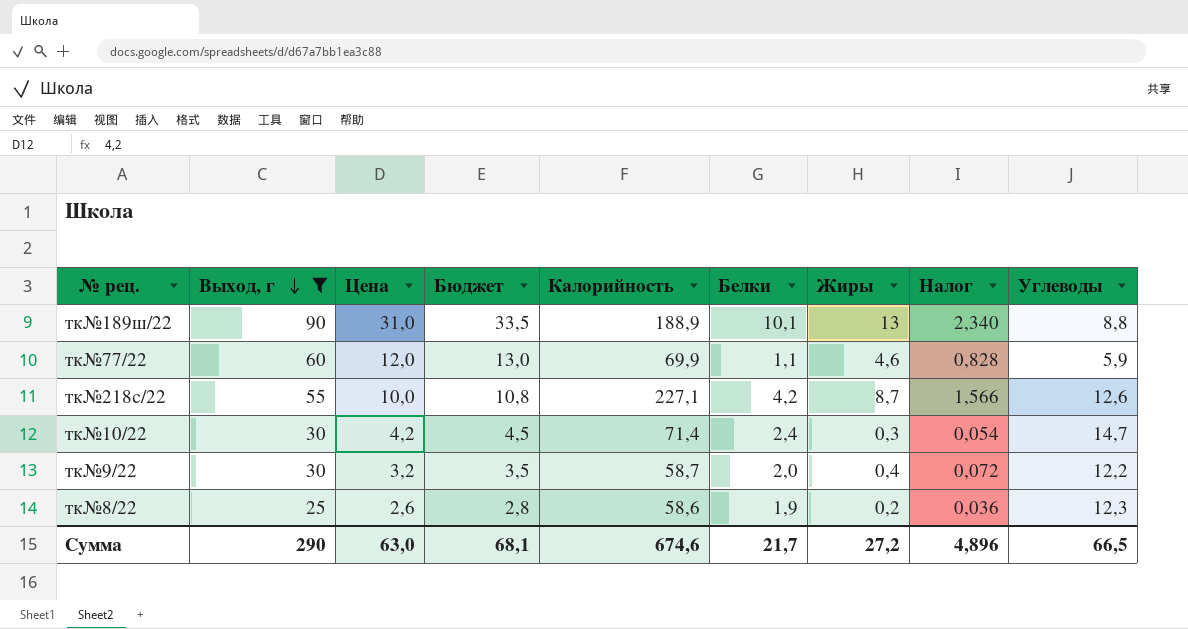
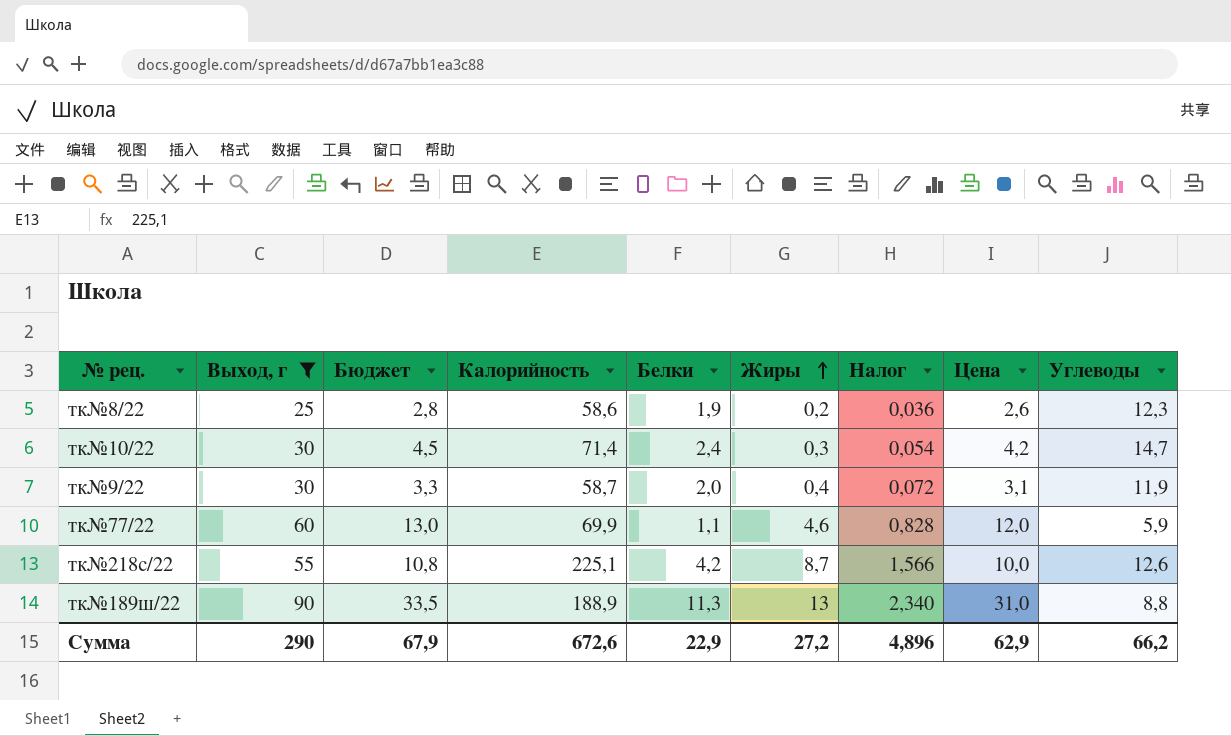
row order: Выход, г descending -> Жиры ascending
column Цена | position: 3 -> 8
тк№9/22 | Бюджет: 3,5 -> 3,3
тк№9/22 | Цена: 3,2 -> 3,1
тк№9/22 | Углеводы: 12,2 -> 11,9
тк№218с/22 | Калорийность: 227,1 -> 225,1
тк№189ш/22 | Белки: 10,1 -> 11,3
Сумма | Бюджет: 68,1 -> 67,9
Сумма | Калорийность: 674,6 -> 672,6
Сумма | Белки: 21,7 -> 22,9
Сумма | Цена: 63,0 -> 62,9
Сумма | Углеводы: 66,5 -> 66,2

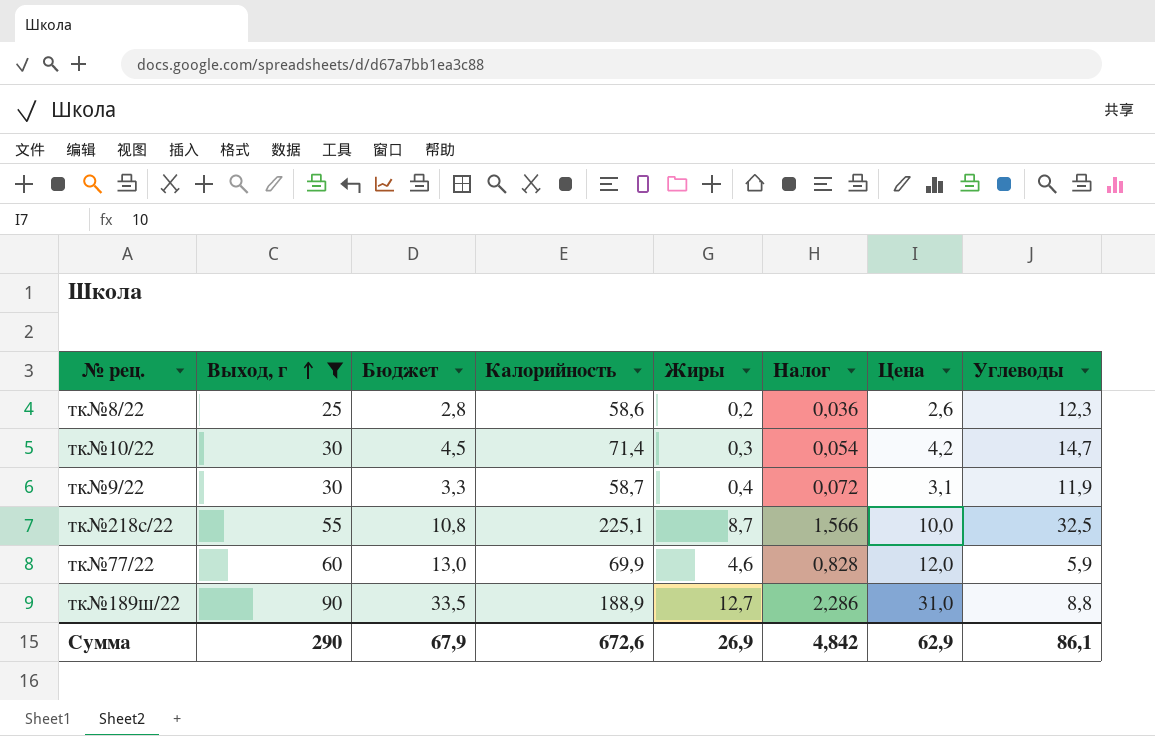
row order: Жиры ascending -> Выход, г ascending
column Белки | position: 5 -> none
тк№218с/22 | Углеводы: 12,6 -> 32,5
тк№189ш/22 | Жиры: 13 -> 12,7
тк№189ш/22 | Налог: 2,340 -> 2,286
Сумма | Жиры: 27,2 -> 26,9
Сумма | Налог: 4,896 -> 4,842
Сумма | Углеводы: 66,2 -> 86,1

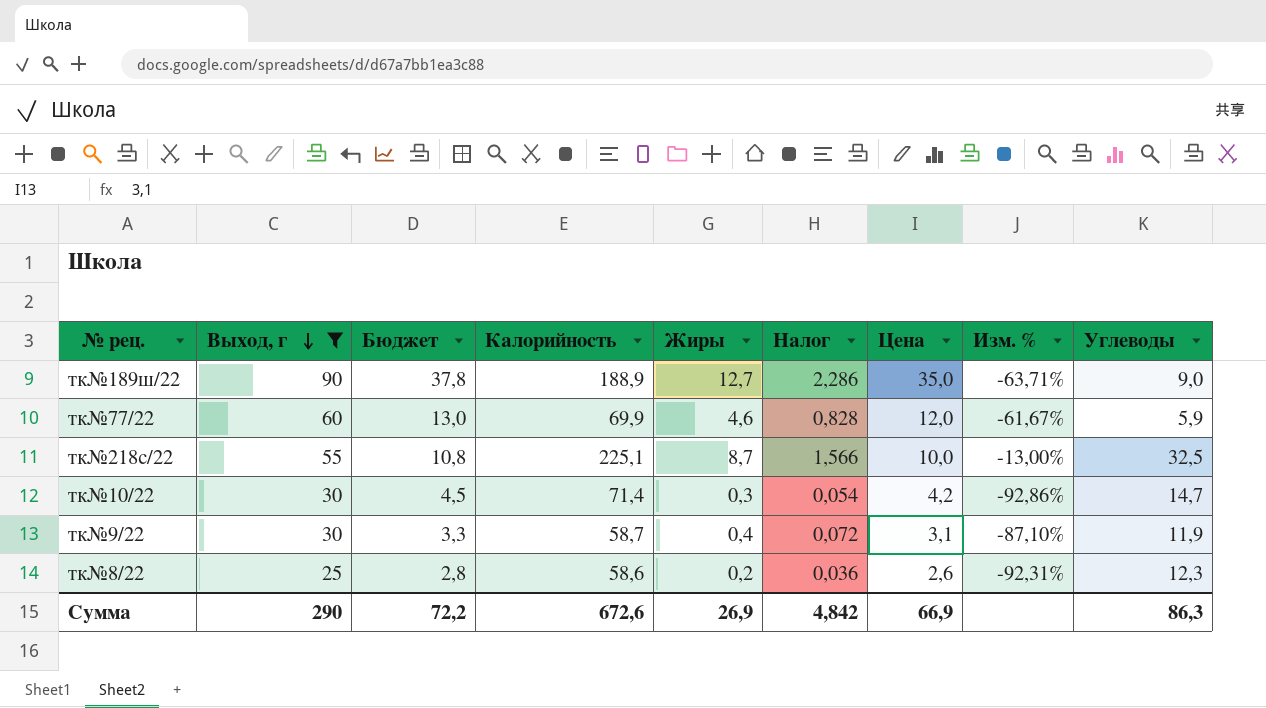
row order: Выход, г ascending -> Выход, г descending
column Изм. % | formula: none -> ([Жиры] - [Цена]) / [Цена]
тк№189ш/22 | Бюджет: 33,5 -> 37,8
тк№189ш/22 | Цена: 31,0 -> 35,0
тк№189ш/22 | Углеводы: 8,8 -> 9,0
Сумма | Бюджет: 67,9 -> 72,2
Сумма | Цена: 62,9 -> 66,9
Сумма | Углеводы: 86,1 -> 86,3

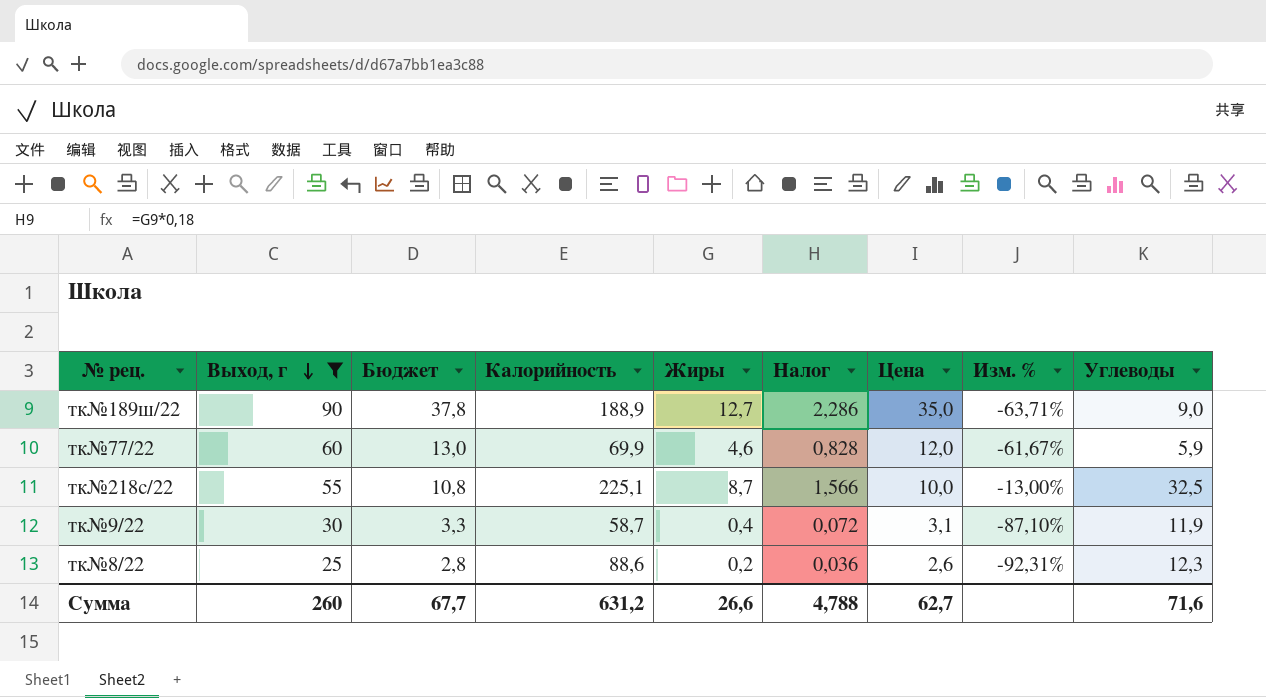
row тк№10/22: 30 | 4,5 | 71,4 | 0,3 | 0,054 | 4,2 | -92,86% | 14,7 -> none
тк№8/22 | Калорийность: 58,6 -> 88,6
Сумма | Выход, г: 290 -> 260
Сумма | Бюджет: 72,2 -> 67,7
Сумма | Калорийность: 672,6 -> 631,2
Сумма | Жиры: 26,9 -> 26,6
Сумма | Налог: 4,842 -> 4,788
Сумма | Цена: 66,9 -> 62,7
Сумма | Углеводы: 86,3 -> 71,6

